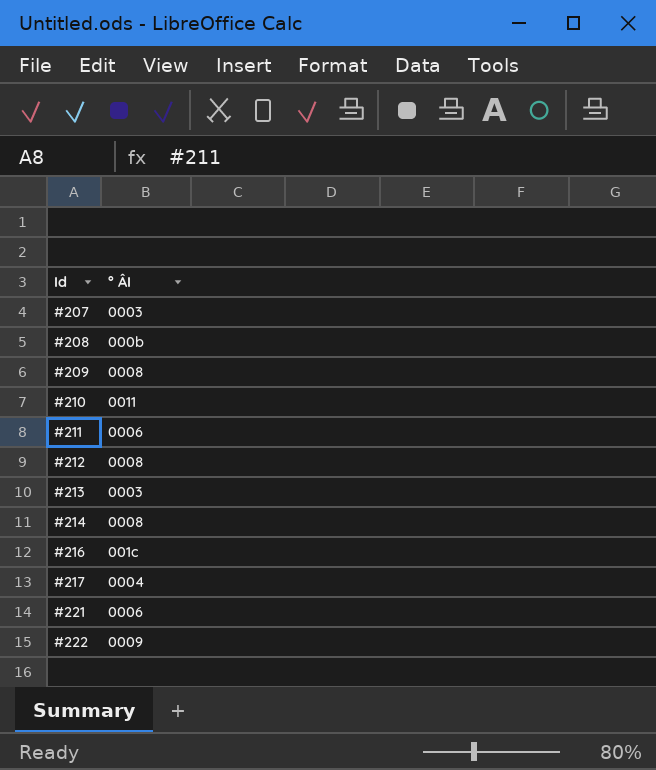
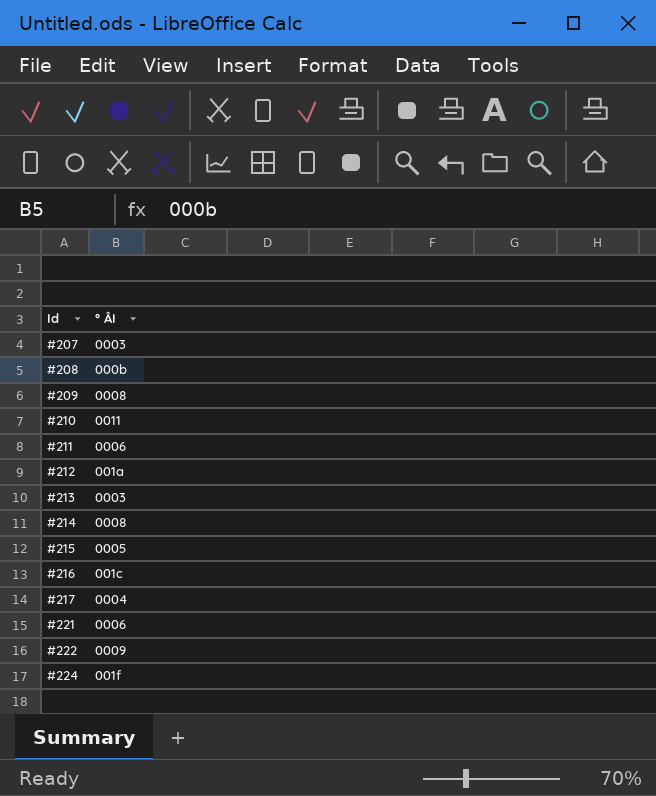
#212 | ° ÂI: 0008 -> 001a
row #215: none -> 0005
row #224: none -> 001f

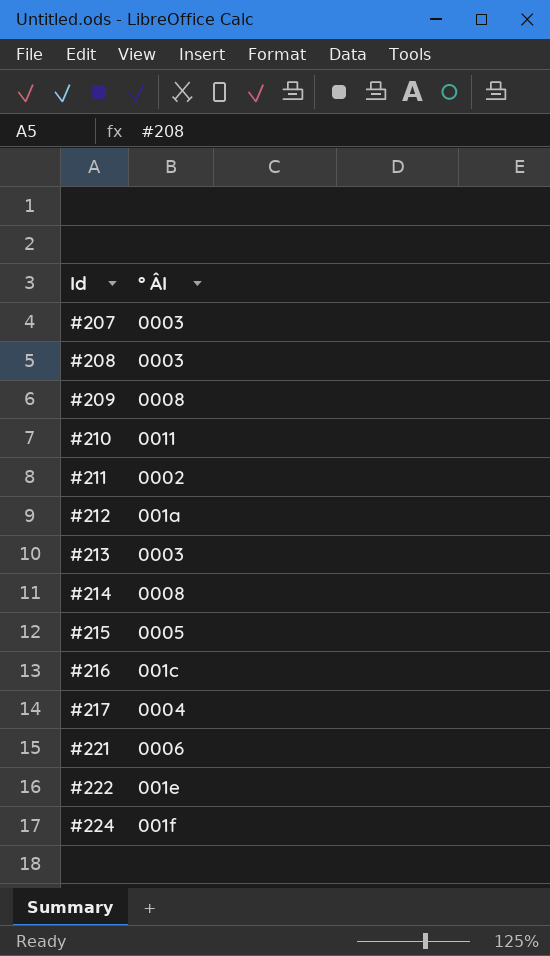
#208 | ° ÂI: 000b -> 0003
#211 | ° ÂI: 0006 -> 0002
#222 | ° ÂI: 0009 -> 001e

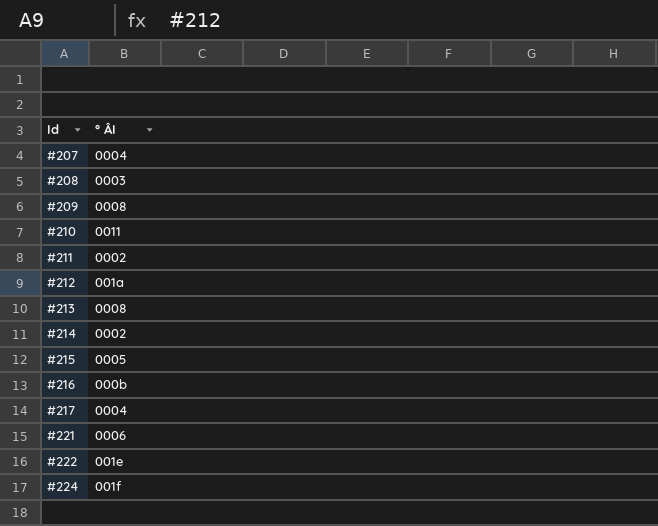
#207 | ° ÂI: 0003 -> 0004
#213 | ° ÂI: 0003 -> 0008
#214 | ° ÂI: 0008 -> 0002
#216 | ° ÂI: 001c -> 000b

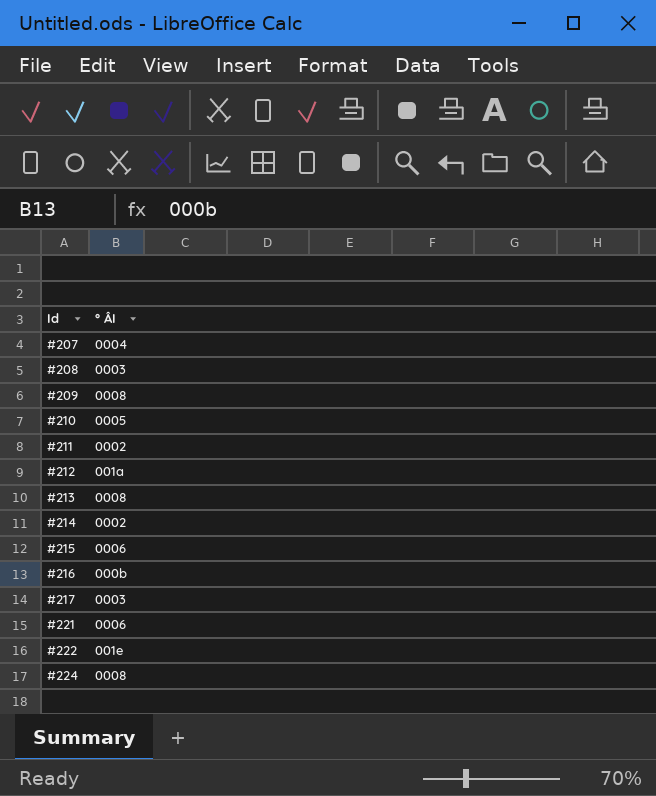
#210 | ° ÂI: 0011 -> 0005
#215 | ° ÂI: 0005 -> 0006
#217 | ° ÂI: 0004 -> 0003
#224 | ° ÂI: 001f -> 0008

